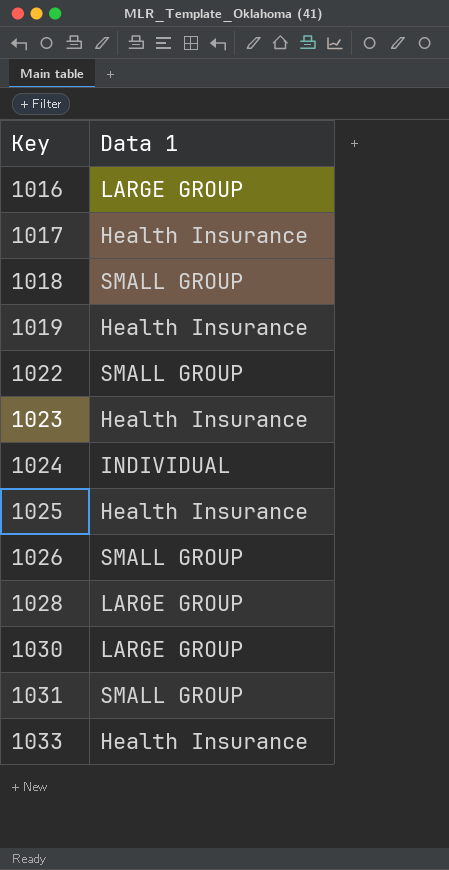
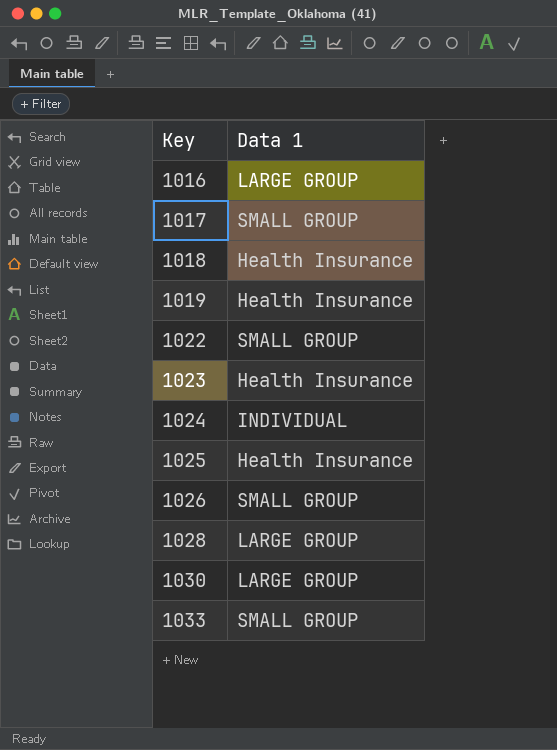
row 1031: SMALL GROUP -> none
1017 | Data 1: Health Insurance -> SMALL GROUP
1018 | Data 1: SMALL GROUP -> Health Insurance
1033 | Data 1: Health Insurance -> SMALL GROUP

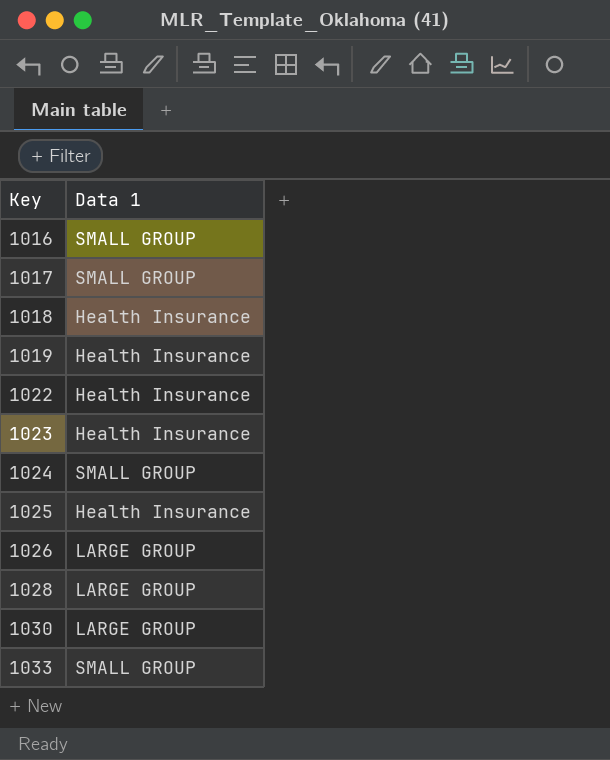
1016 | Data 1: LARGE GROUP -> SMALL GROUP
1022 | Data 1: SMALL GROUP -> Health Insurance
1024 | Data 1: INDIVIDUAL -> SMALL GROUP
1026 | Data 1: SMALL GROUP -> LARGE GROUP

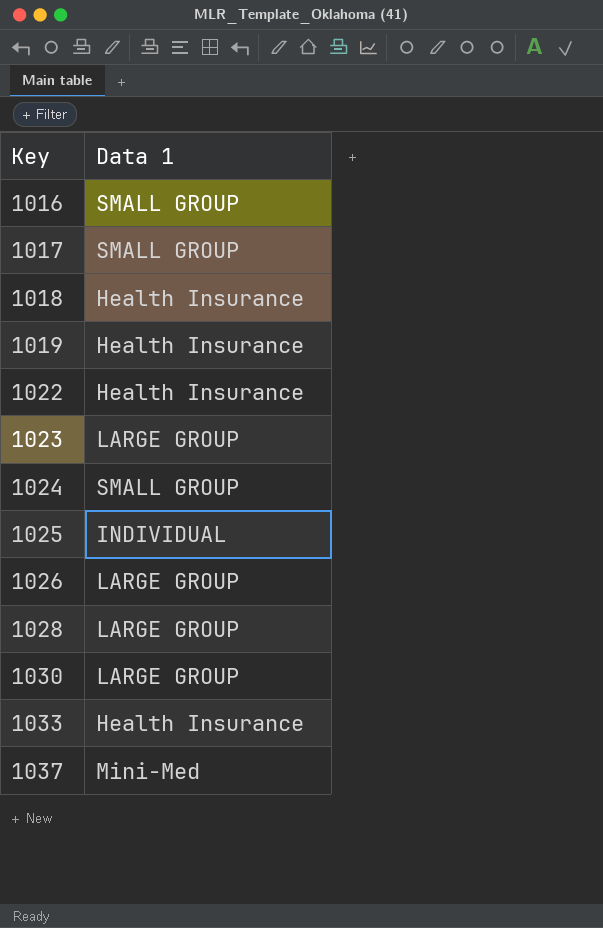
1023 | Data 1: Health Insurance -> LARGE GROUP
1025 | Data 1: Health Insurance -> INDIVIDUAL
1033 | Data 1: SMALL GROUP -> Health Insurance
row 1037: none -> Mini-Med

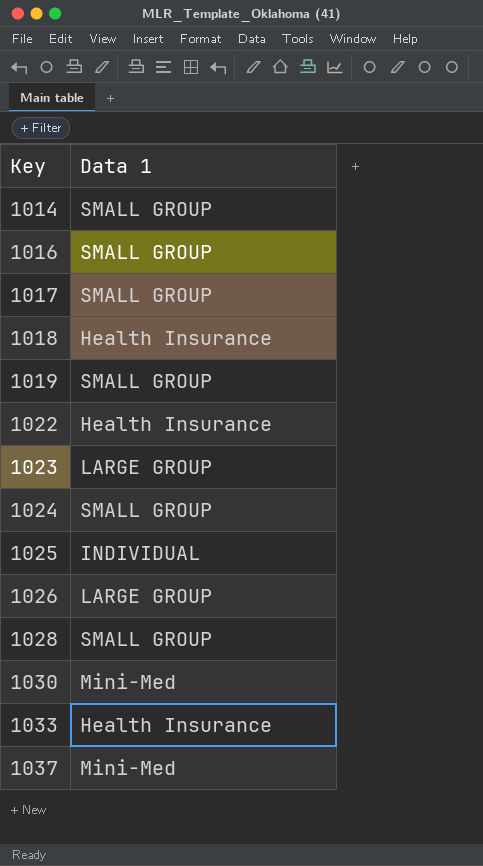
row 1014: none -> SMALL GROUP
1019 | Data 1: Health Insurance -> SMALL GROUP
1028 | Data 1: LARGE GROUP -> SMALL GROUP
1030 | Data 1: LARGE GROUP -> Mini-Med

